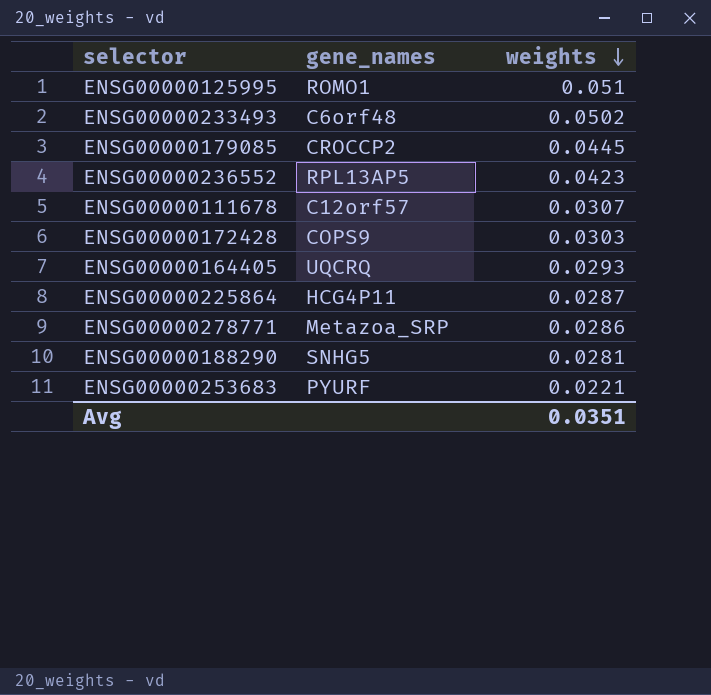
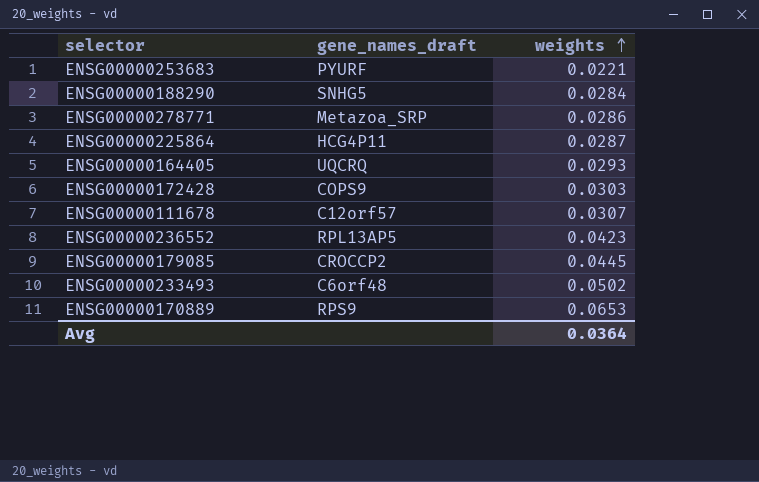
row order: weights descending -> weights ascending
column name: gene_names -> gene_names_draft
row ENSG00000125995: ROMO1 | 0.051 -> none
ENSG00000188290 | weights: 0.0281 -> 0.0284
row ENSG00000170889: none -> RPS9 | 0.0653
Avg | weights: 0.0351 -> 0.0364

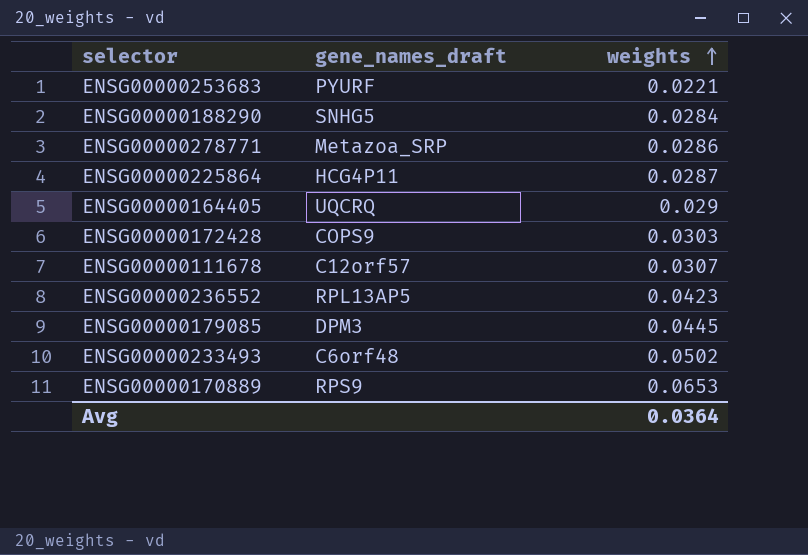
ENSG00000164405 | weights: 0.0293 -> 0.029
ENSG00000179085 | gene_names_draft: CROCCP2 -> DPM3

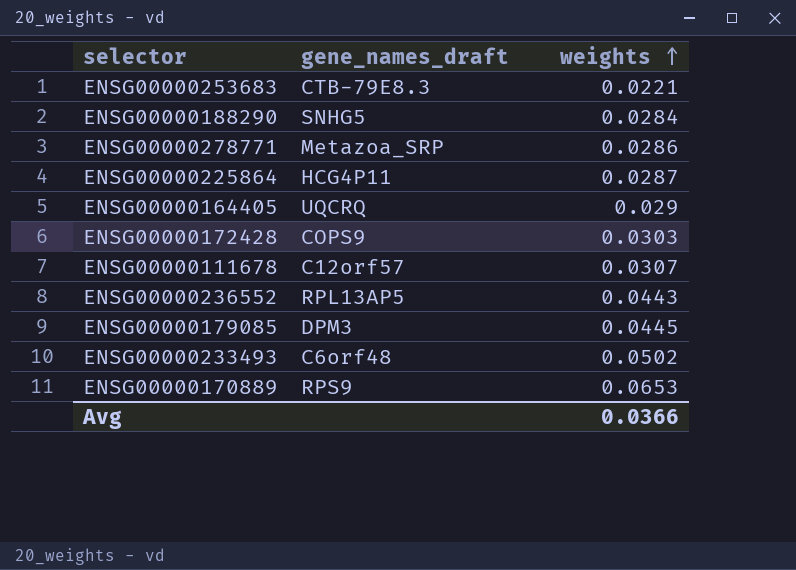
ENSG00000253683 | gene_names_draft: PYURF -> CTB-79E8.3
ENSG00000236552 | weights: 0.0423 -> 0.0443
Avg | weights: 0.0364 -> 0.0366

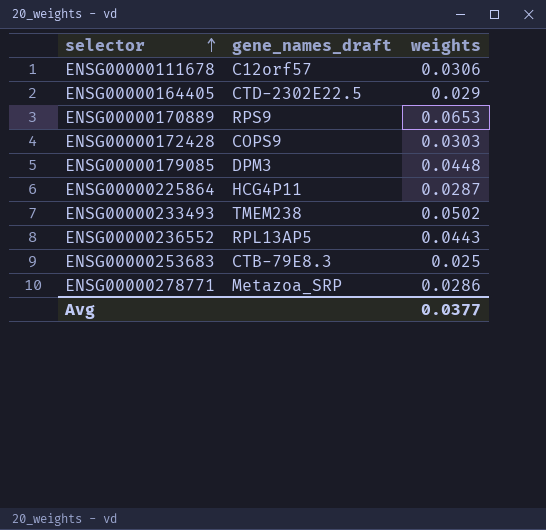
row order: weights ascending -> selector ascending
row ENSG00000188290: SNHG5 | 0.0284 -> none
ENSG00000111678 | weights: 0.0307 -> 0.0306
ENSG00000164405 | gene_names_draft: UQCRQ -> CTD-2302E22.5
ENSG00000179085 | weights: 0.0445 -> 0.0448
ENSG00000233493 | gene_names_draft: C6orf48 -> TMEM238
ENSG00000253683 | weights: 0.0221 -> 0.025
Avg | weights: 0.0366 -> 0.0377

